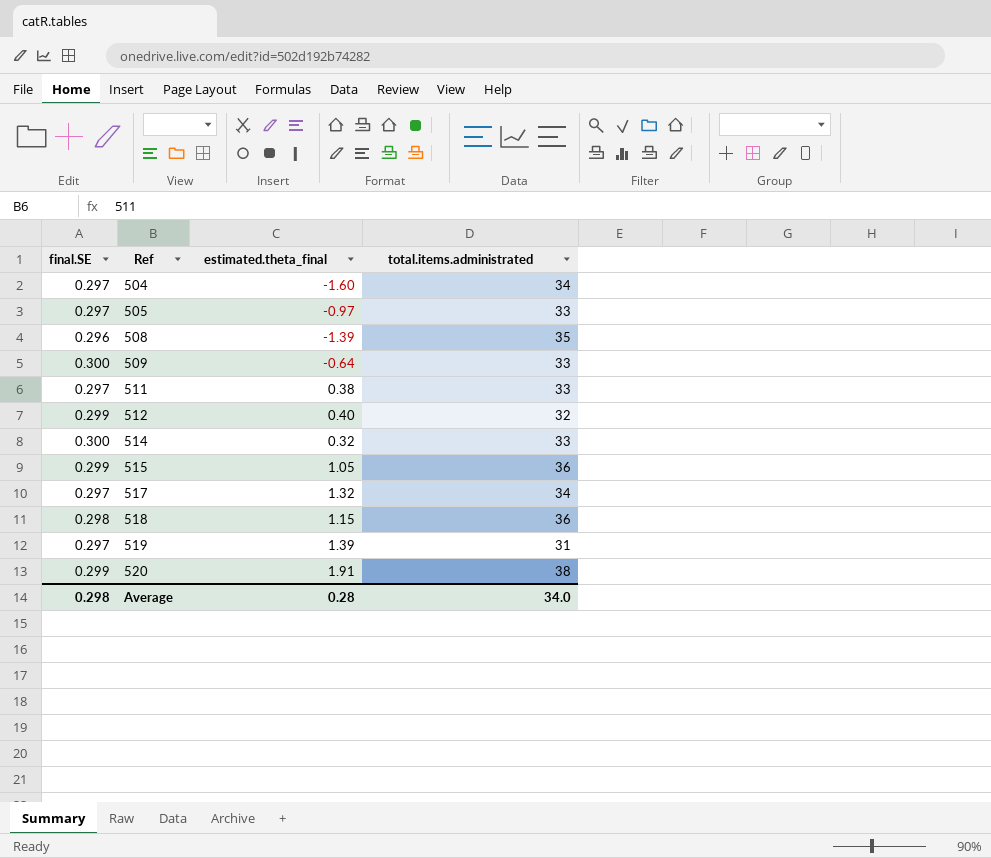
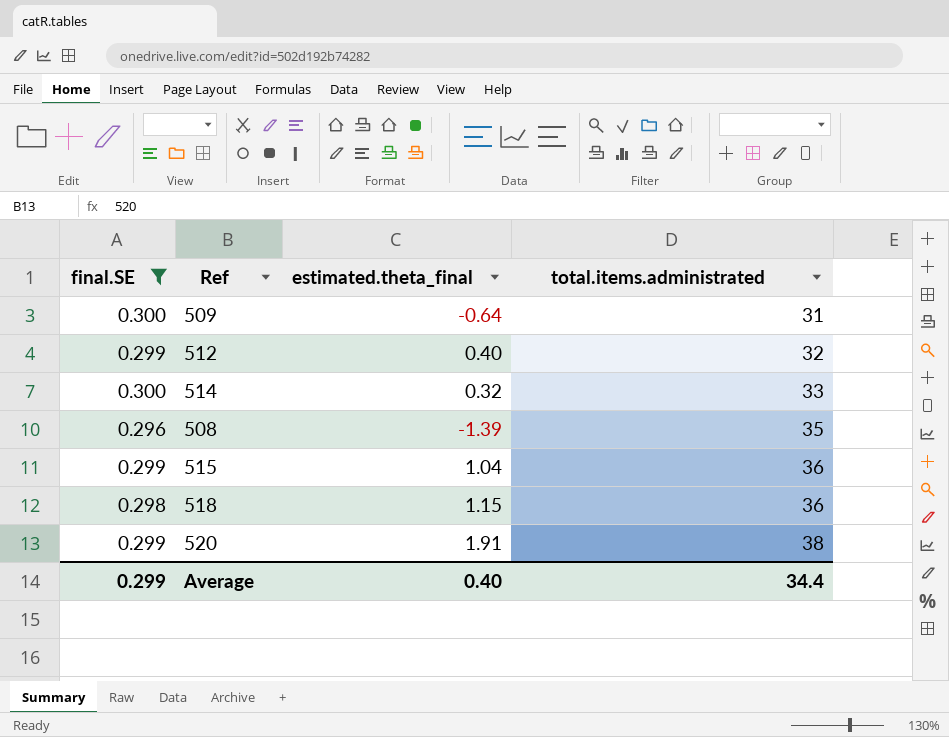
filter: none -> final.SE != 0.297
row order: Ref ascending -> total.items.administrated ascending
509 | total.items.administrated: 33 -> 31
515 | estimated.theta_final: 1.05 -> 1.04
Average | final.SE: 0.298 -> 0.299
Average | estimated.theta_final: 0.28 -> 0.40
Average | total.items.administrated: 34.0 -> 34.4

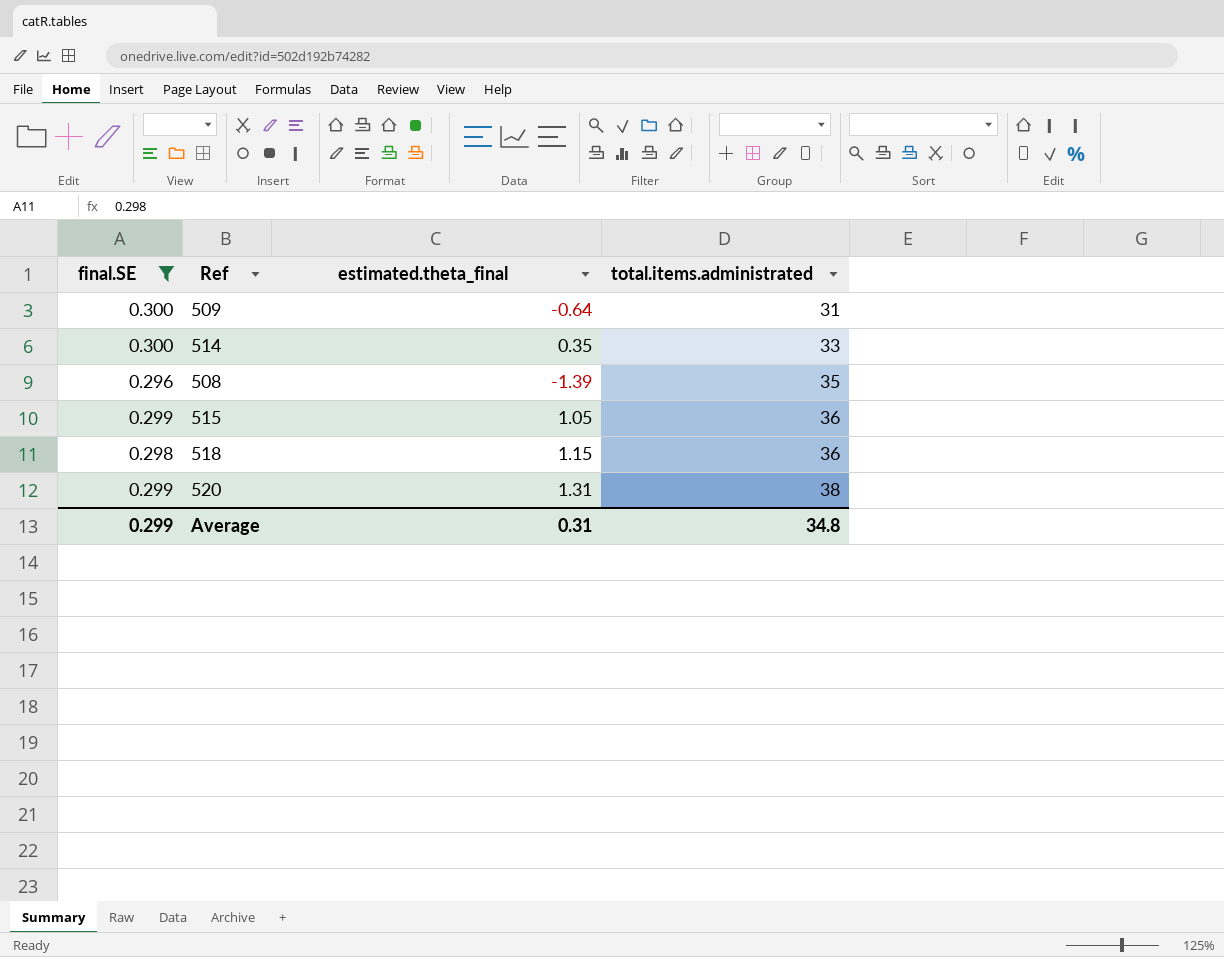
row 512: 0.299 | 0.40 | 32 -> none
514 | estimated.theta_final: 0.32 -> 0.35
515 | estimated.theta_final: 1.04 -> 1.05
520 | estimated.theta_final: 1.91 -> 1.31
Average | estimated.theta_final: 0.40 -> 0.31
Average | total.items.administrated: 34.4 -> 34.8

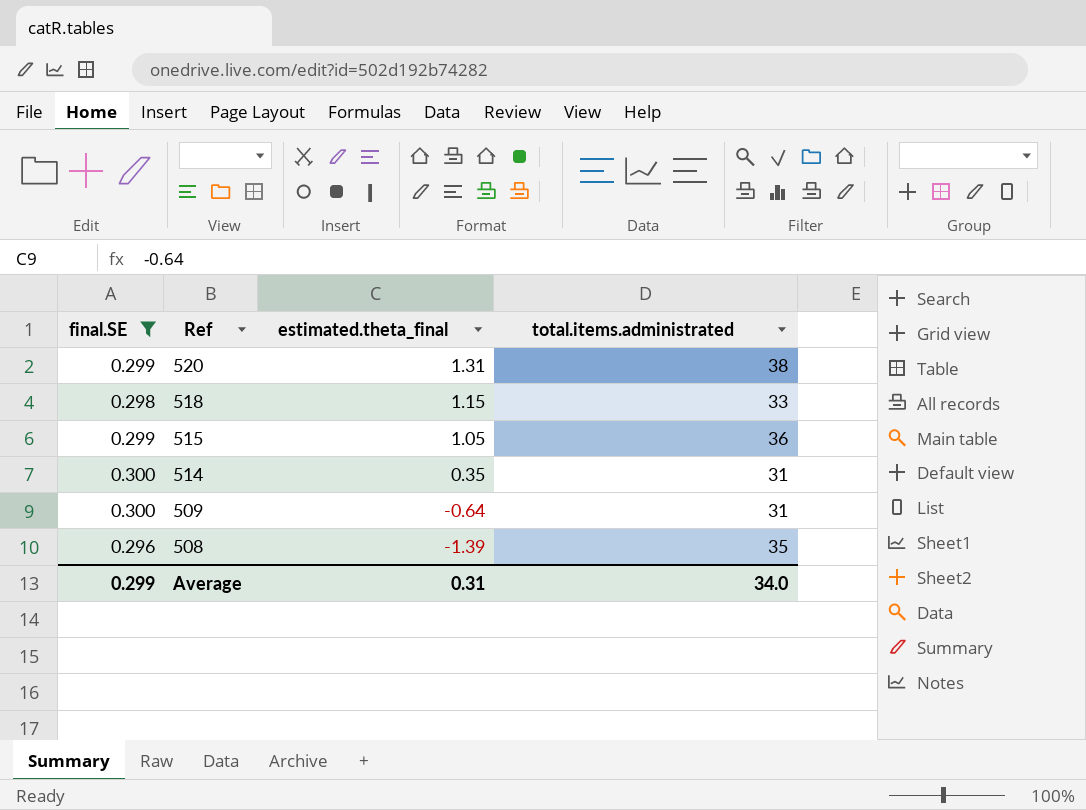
row order: total.items.administrated ascending -> Ref descending
518 | total.items.administrated: 36 -> 33
514 | total.items.administrated: 33 -> 31
Average | total.items.administrated: 34.8 -> 34.0

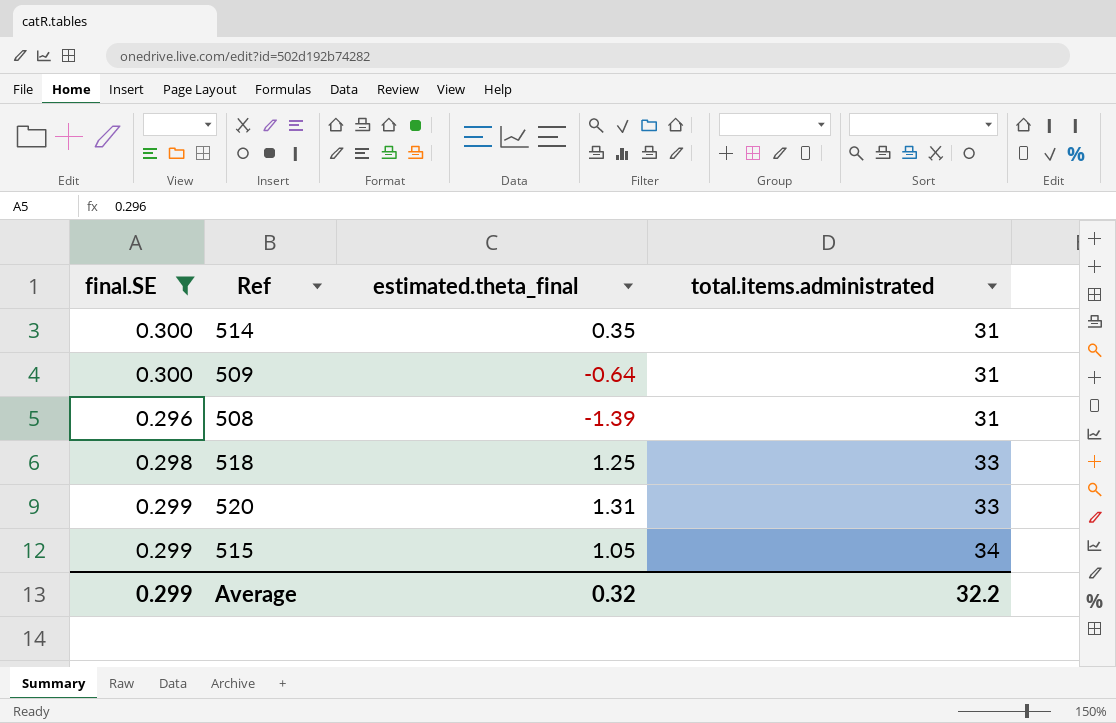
row order: Ref descending -> total.items.administrated ascending
508 | total.items.administrated: 35 -> 31
518 | estimated.theta_final: 1.15 -> 1.25
520 | total.items.administrated: 38 -> 33
515 | total.items.administrated: 36 -> 34
Average | estimated.theta_final: 0.31 -> 0.32
Average | total.items.administrated: 34.0 -> 32.2

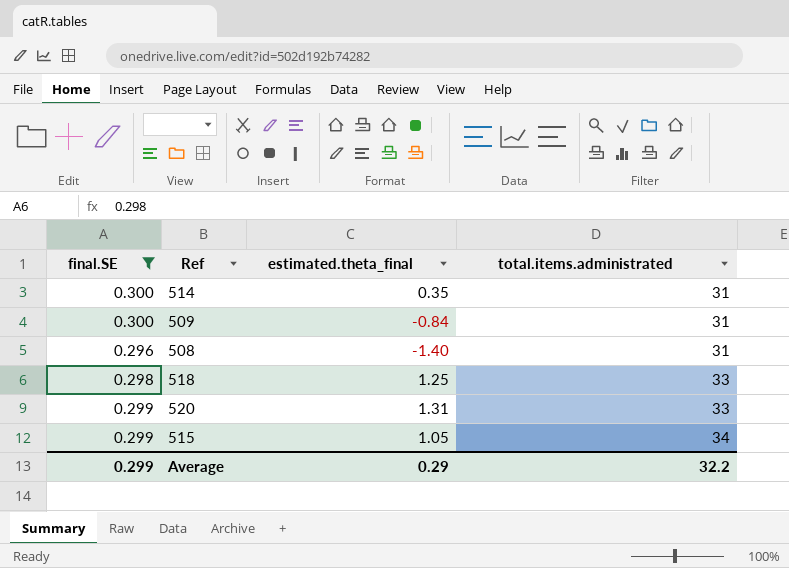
509 | estimated.theta_final: -0.64 -> -0.84
508 | estimated.theta_final: -1.39 -> -1.40
Average | estimated.theta_final: 0.32 -> 0.29

